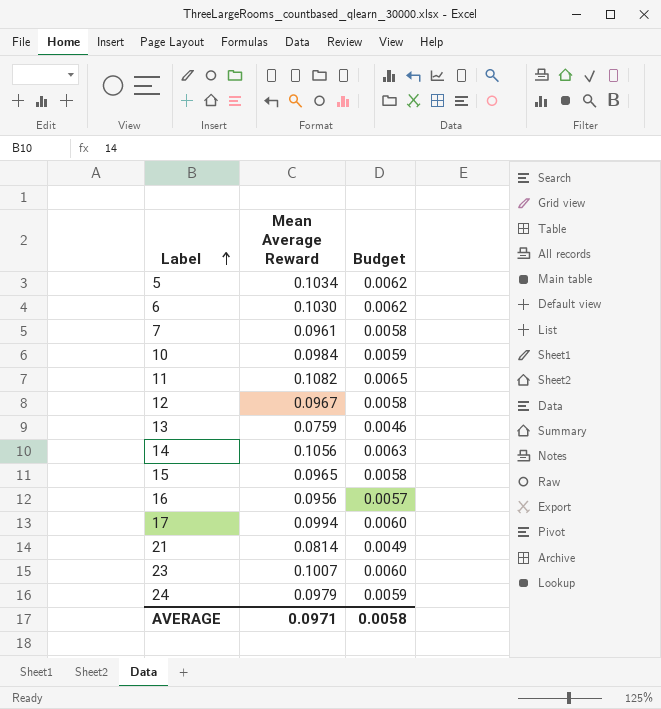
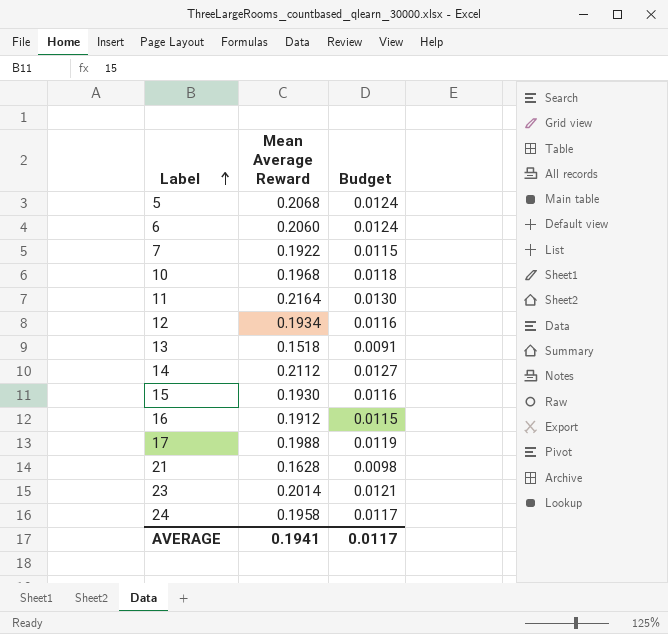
5 | Mean Average Reward: 0.1034 -> 0.2068
5 | Budget: 0.0062 -> 0.0124
6 | Mean Average Reward: 0.1030 -> 0.2060
6 | Budget: 0.0062 -> 0.0124
7 | Mean Average Reward: 0.0961 -> 0.1922
7 | Budget: 0.0058 -> 0.0115
10 | Mean Average Reward: 0.0984 -> 0.1968
10 | Budget: 0.0059 -> 0.0118
11 | Mean Average Reward: 0.1082 -> 0.2164
11 | Budget: 0.0065 -> 0.0130
12 | Mean Average Reward: 0.0967 -> 0.1934
12 | Budget: 0.0058 -> 0.0116
13 | Mean Average Reward: 0.0759 -> 0.1518
13 | Budget: 0.0046 -> 0.0091
14 | Mean Average Reward: 0.1056 -> 0.2112
14 | Budget: 0.0063 -> 0.0127
15 | Mean Average Reward: 0.0965 -> 0.1930
15 | Budget: 0.0058 -> 0.0116
16 | Mean Average Reward: 0.0956 -> 0.1912
16 | Budget: 0.0057 -> 0.0115
17 | Mean Average Reward: 0.0994 -> 0.1988
17 | Budget: 0.0060 -> 0.0119
21 | Mean Average Reward: 0.0814 -> 0.1628
21 | Budget: 0.0049 -> 0.0098
23 | Mean Average Reward: 0.1007 -> 0.2014
23 | Budget: 0.0060 -> 0.0121
24 | Mean Average Reward: 0.0979 -> 0.1958
24 | Budget: 0.0059 -> 0.0117
AVERAGE | Mean Average Reward: 0.0971 -> 0.1941
AVERAGE | Budget: 0.0058 -> 0.0117

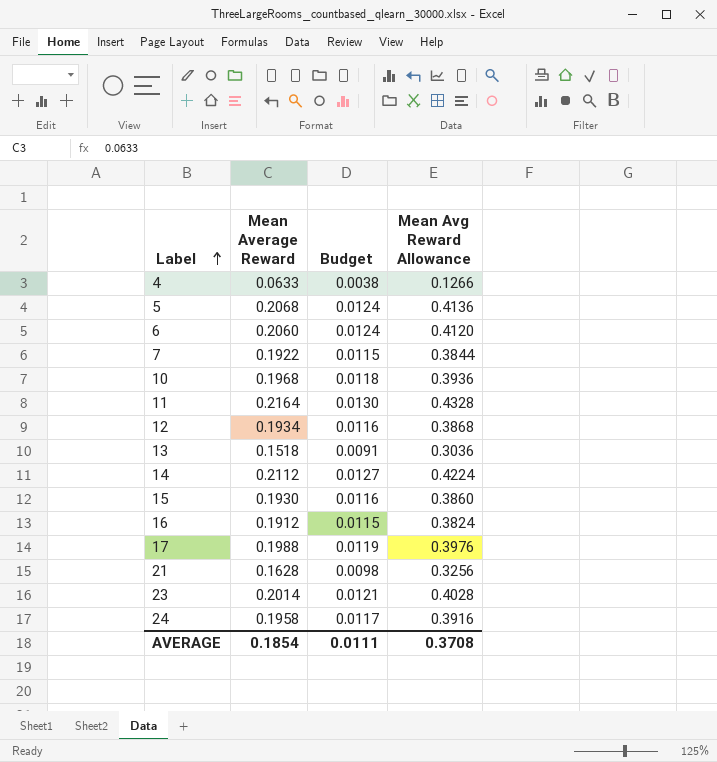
column Mean Avg Reward Allowance | formula: none -> [Mean Average Reward] * 2
row 4: none -> 0.0633 | 0.0038 | 0.1266
AVERAGE | Mean Average Reward: 0.1941 -> 0.1854
AVERAGE | Budget: 0.0117 -> 0.0111

